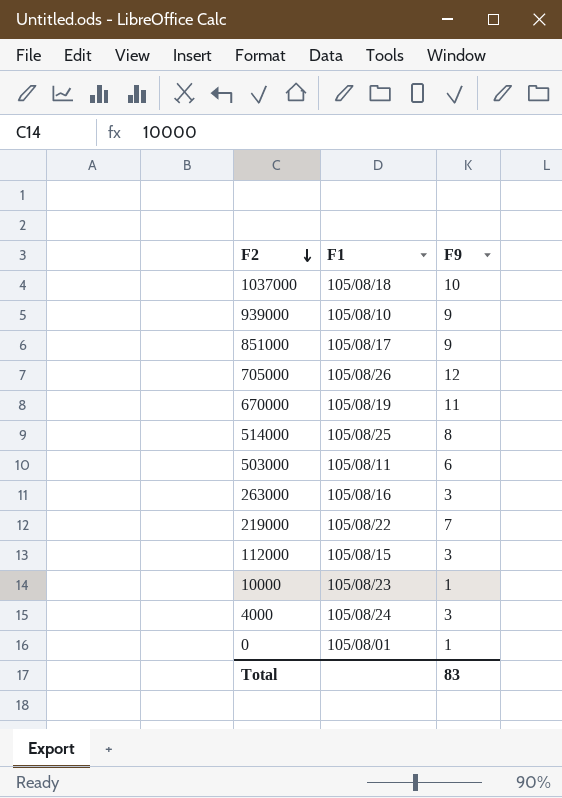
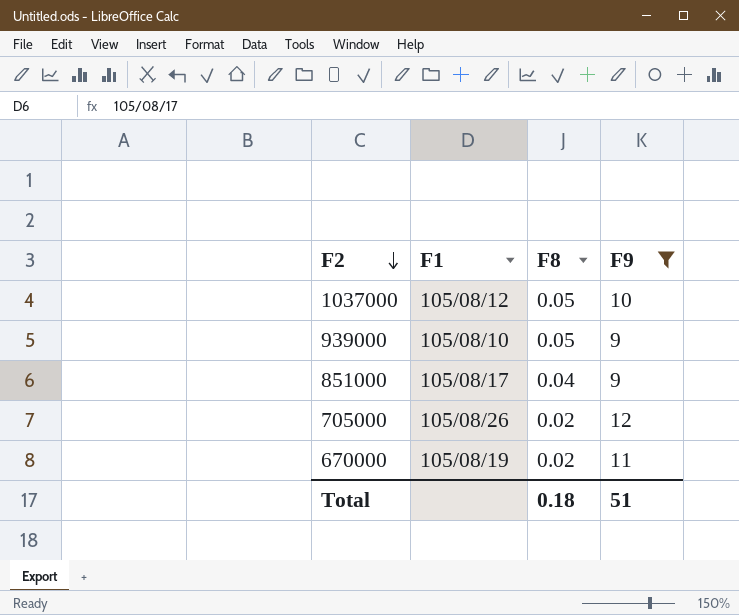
filter: none -> F9 >= 9
column F8 | position: none -> 3
1037000 | F1: 105/08/18 -> 105/08/12
Total | F9: 83 -> 51

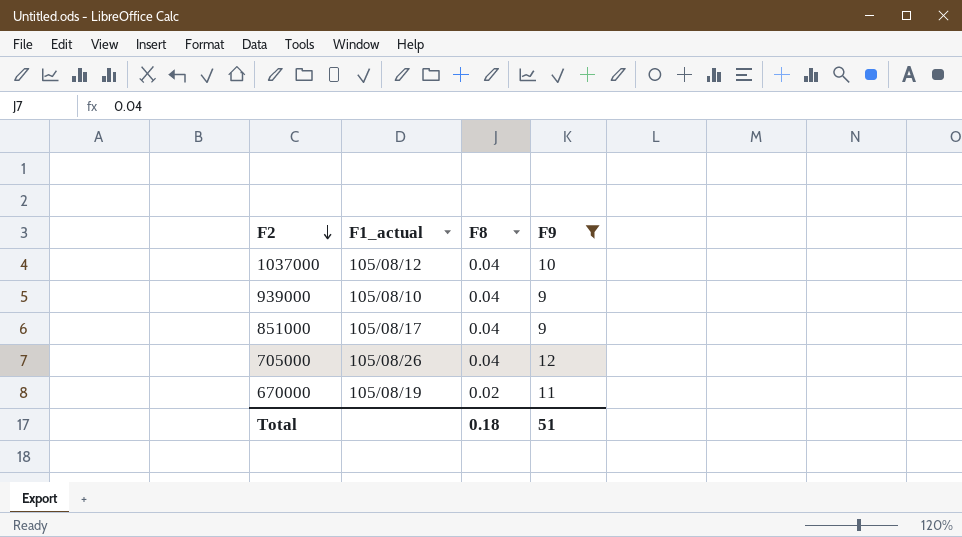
column name: F1 -> F1_actual
1037000 | F8: 0.05 -> 0.04
939000 | F8: 0.05 -> 0.04
705000 | F8: 0.02 -> 0.04

